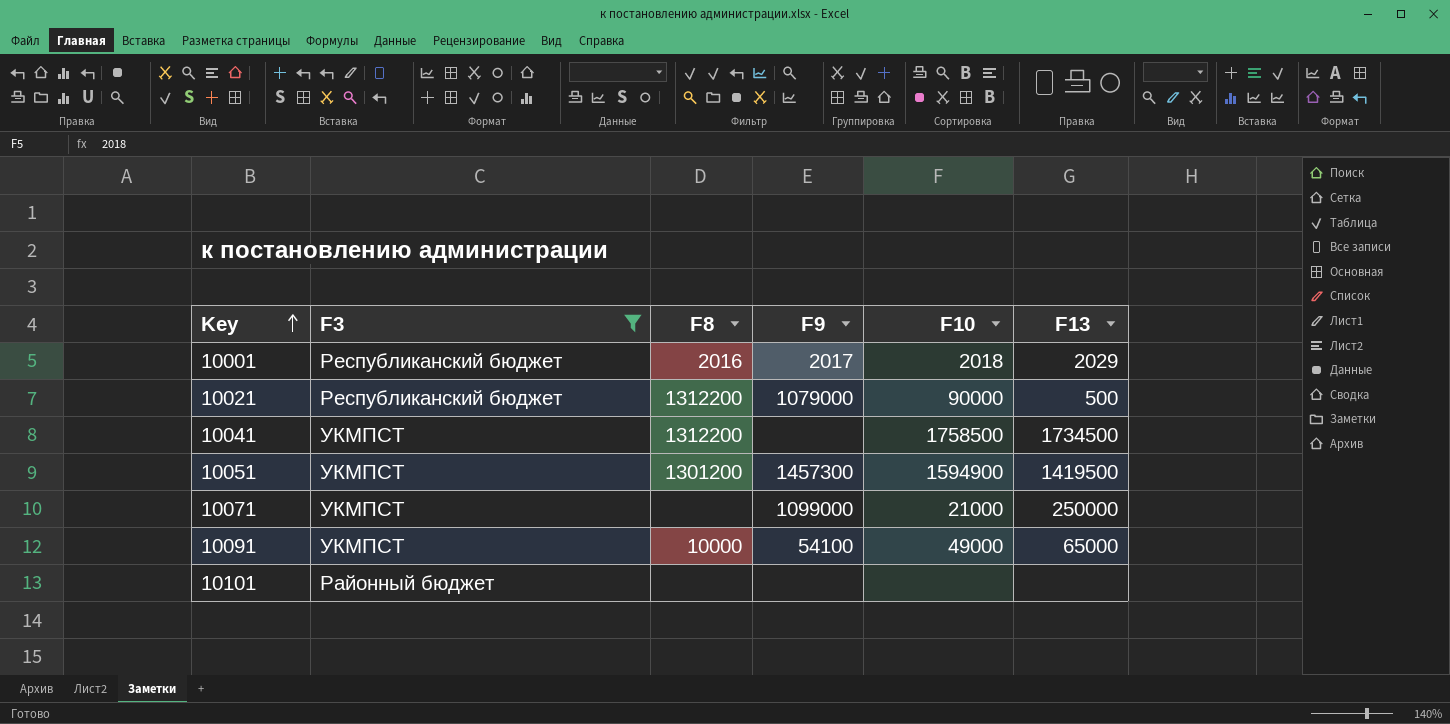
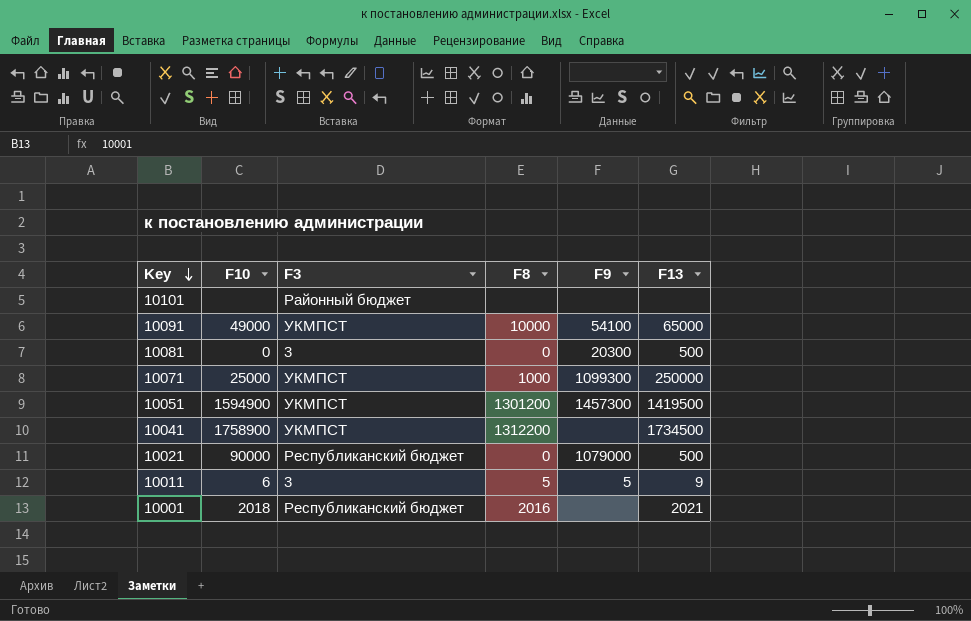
filter: F3 != 3 -> none
row order: Key ascending -> Key descending
column F10 | position: 5 -> 2
10071 | F10: 21000 -> 25000
10071 | F8: none -> 1000
10071 | F9: 1099000 -> 1099300
10041 | F10: 1758500 -> 1758900
10021 | F8: 1312200 -> 0
10001 | F9: 2017 -> none
10001 | F13: 2029 -> 2021

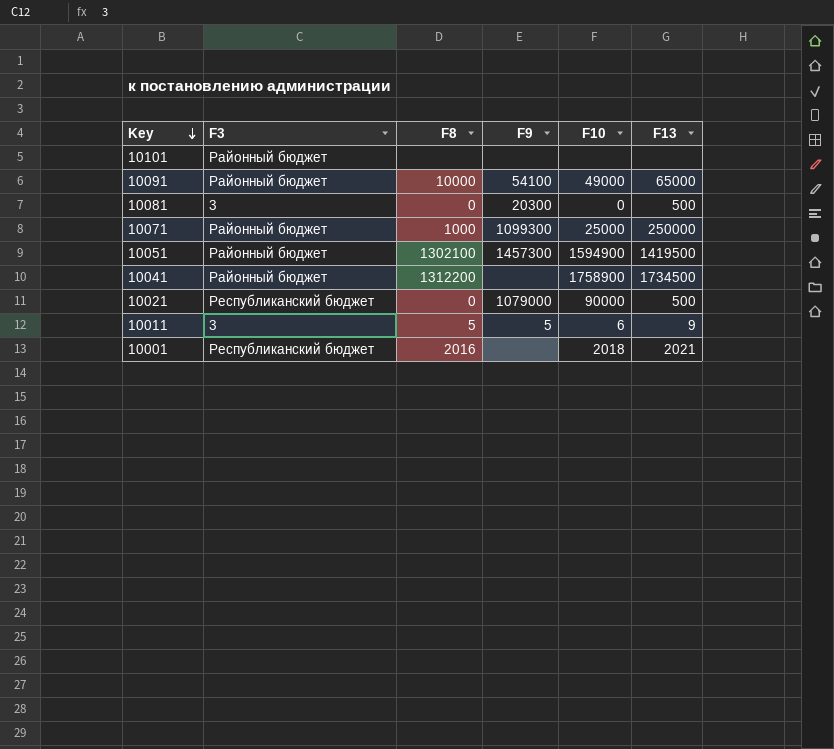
column F10 | position: 2 -> 5
10091 | F3: УКМПСТ -> Районный бюджет
10071 | F3: УКМПСТ -> Районный бюджет
10051 | F3: УКМПСТ -> Районный бюджет
10051 | F8: 1301200 -> 1302100
10041 | F3: УКМПСТ -> Районный бюджет

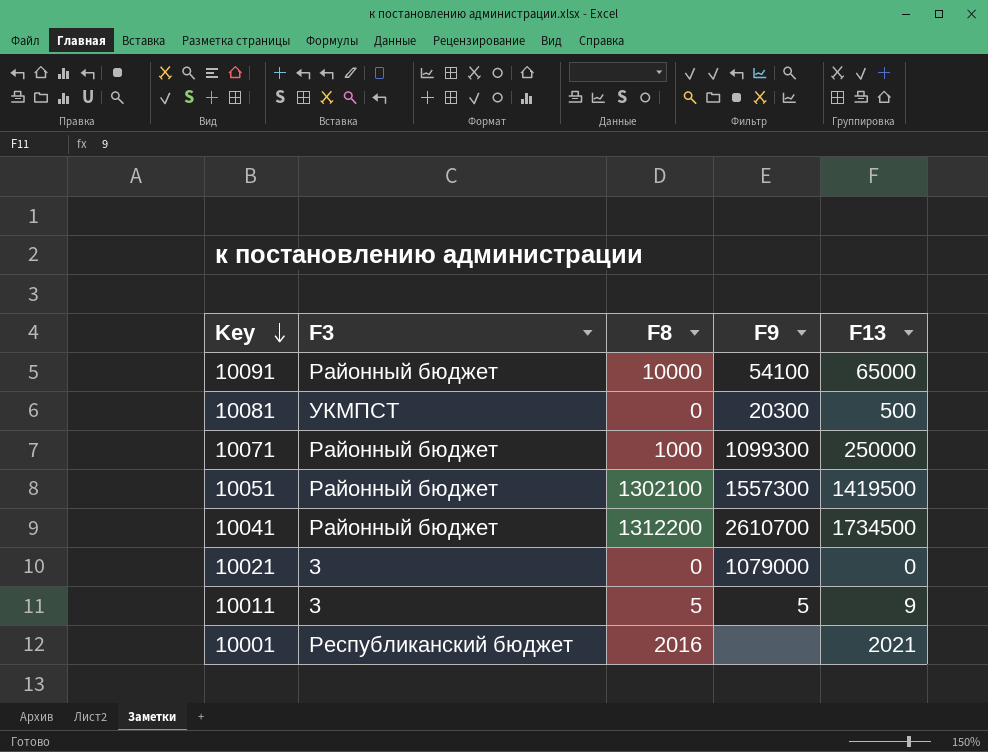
column F10 | position: 5 -> none
row 10101: Районный бюджет | none | none | none | none -> none
10081 | F3: 3 -> УКМПСТ
10051 | F9: 1457300 -> 1557300
10041 | F9: none -> 2610700
10021 | F3: Республиканский бюджет -> 3
10021 | F13: 500 -> 0

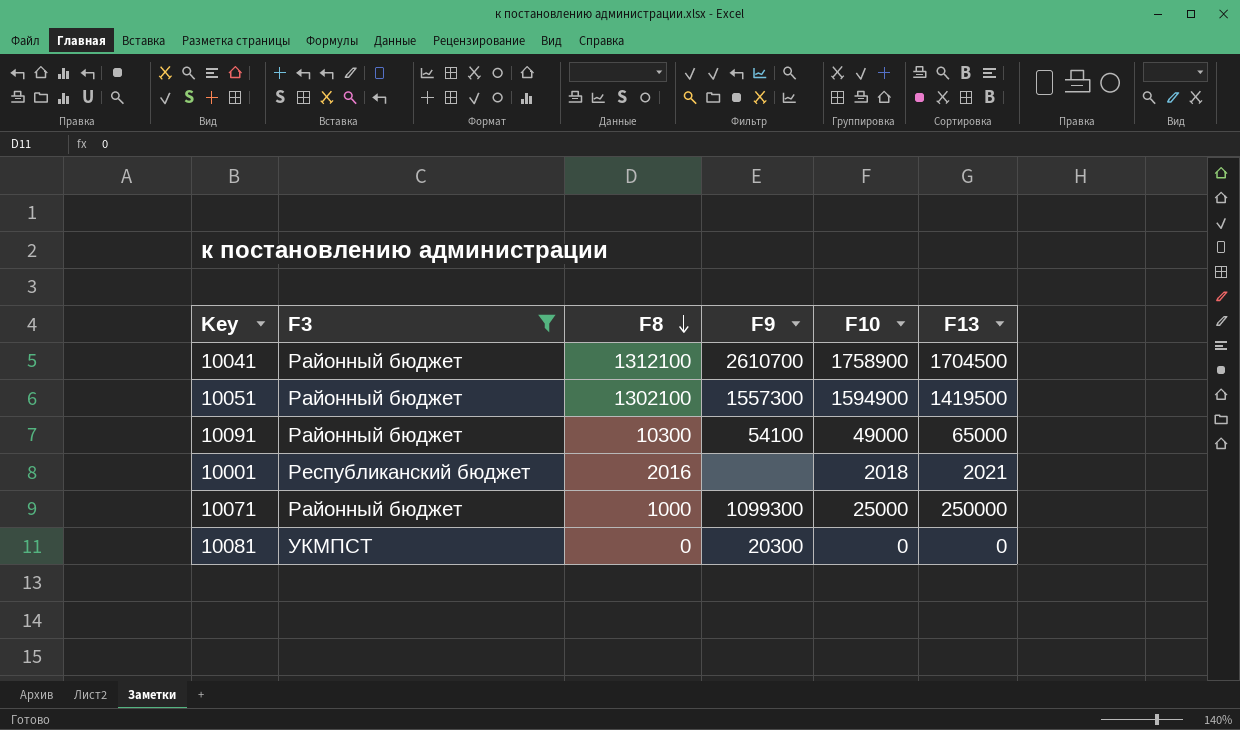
filter: none -> F3 != 3
row order: Key descending -> F8 descending
column F10 | position: none -> 5
10041 | F8: 1312200 -> 1312100
10041 | F13: 1734500 -> 1704500
10091 | F8: 10000 -> 10300
10081 | F13: 500 -> 0

